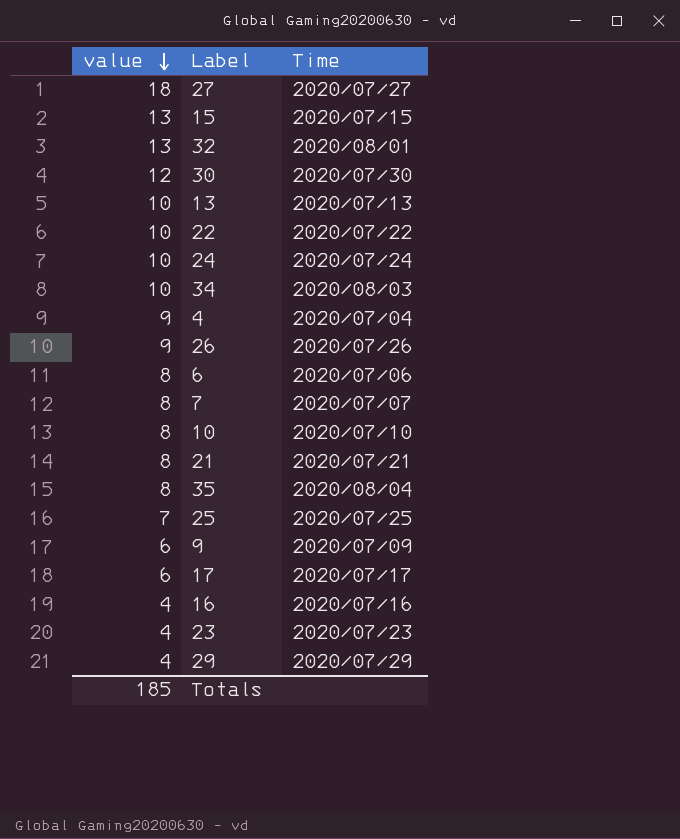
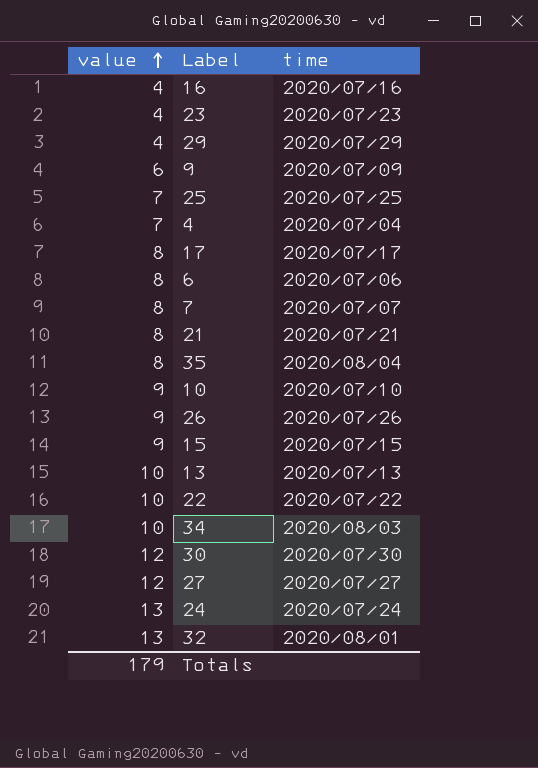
row order: value descending -> value ascending
column name: Time -> time
4 | value: 9 -> 7
17 | value: 6 -> 8
10 | value: 8 -> 9
15 | value: 13 -> 9
27 | value: 18 -> 12
24 | value: 10 -> 13
Totals | value: 185 -> 179

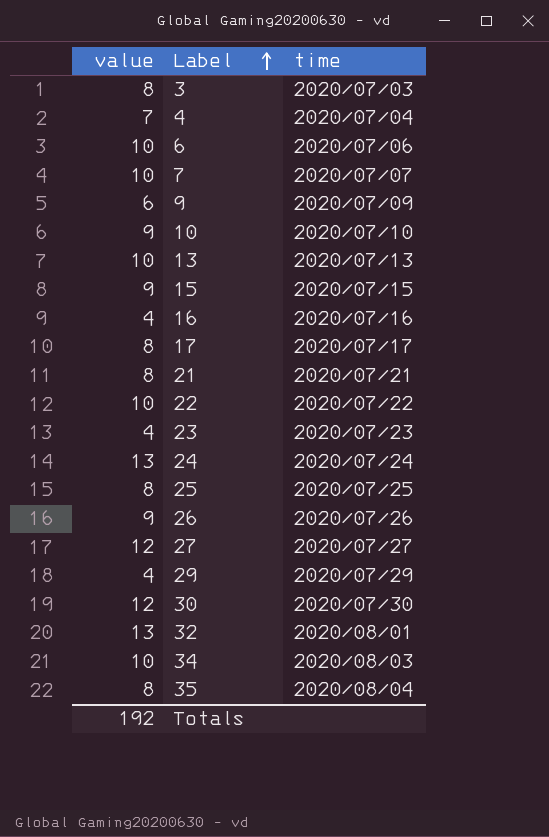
row order: value ascending -> Label ascending
row 3: none -> 8 | 2020/07/03
6 | value: 8 -> 10
7 | value: 8 -> 10
25 | value: 7 -> 8
Totals | value: 179 -> 192

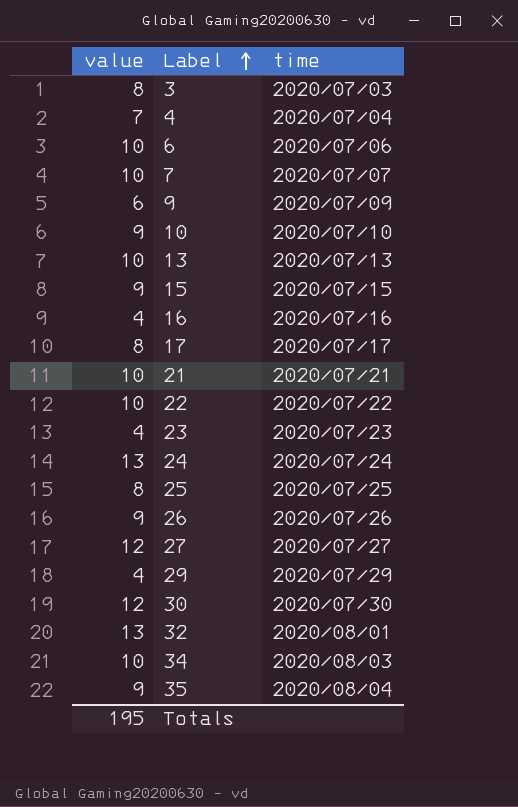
21 | value: 8 -> 10
35 | value: 8 -> 9
Totals | value: 192 -> 195

